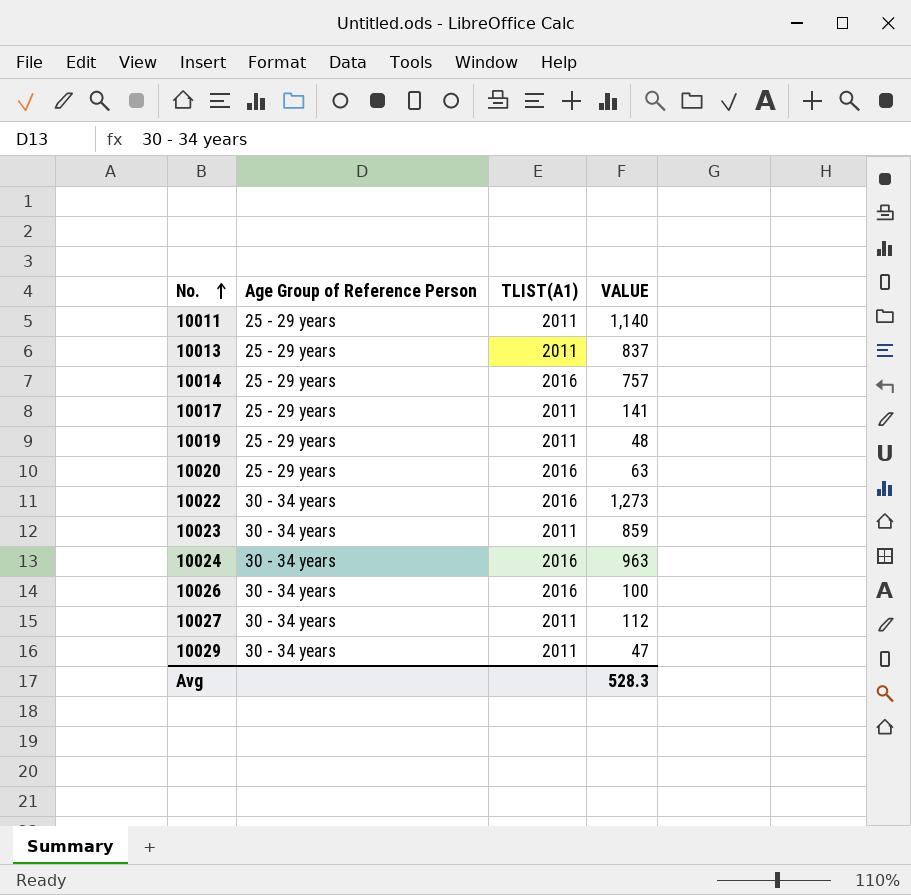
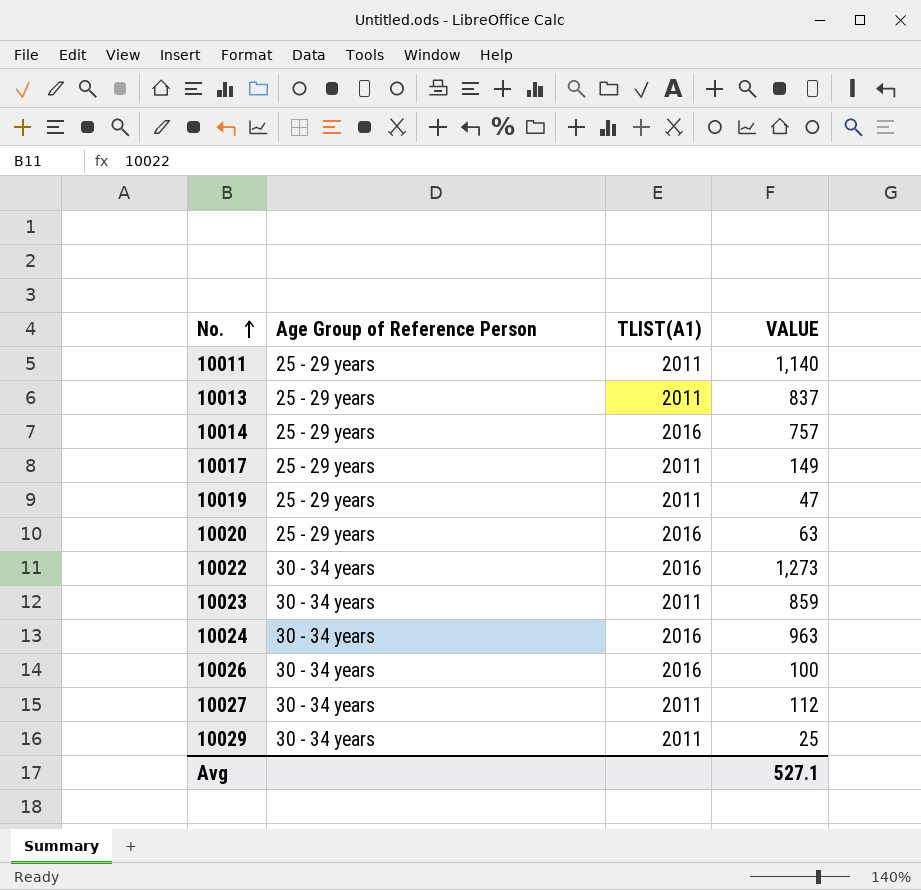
10017 | VALUE: 141 -> 149
10019 | VALUE: 48 -> 47
10029 | VALUE: 47 -> 25
Avg | VALUE: 528.3 -> 527.1

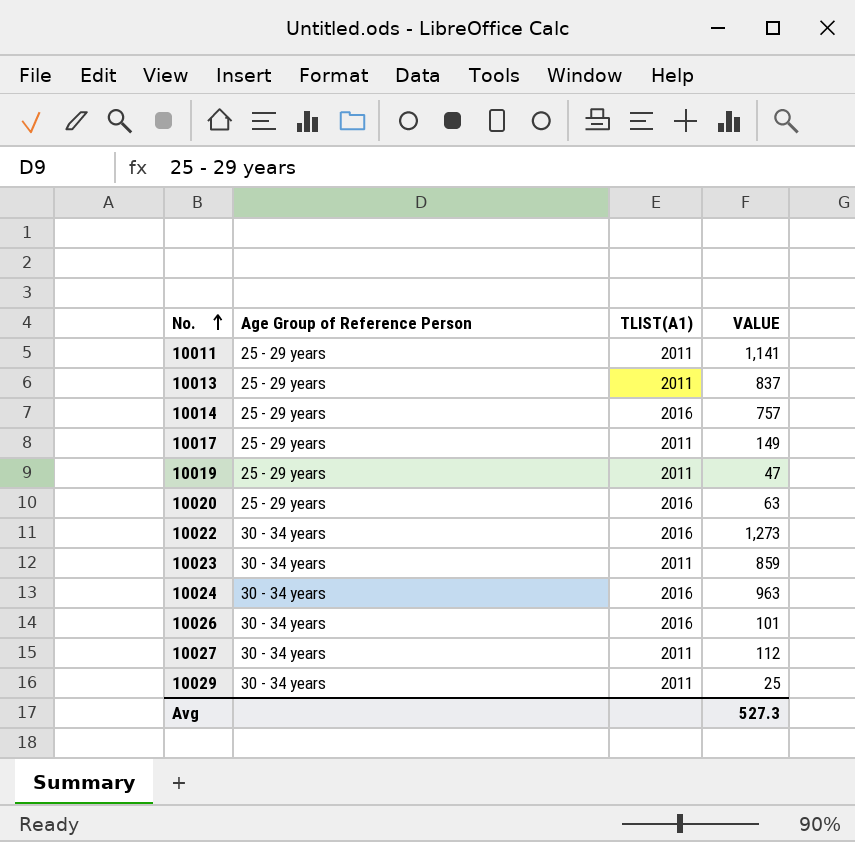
10011 | VALUE: 1,140 -> 1,141
10026 | VALUE: 100 -> 101
Avg | VALUE: 527.1 -> 527.3

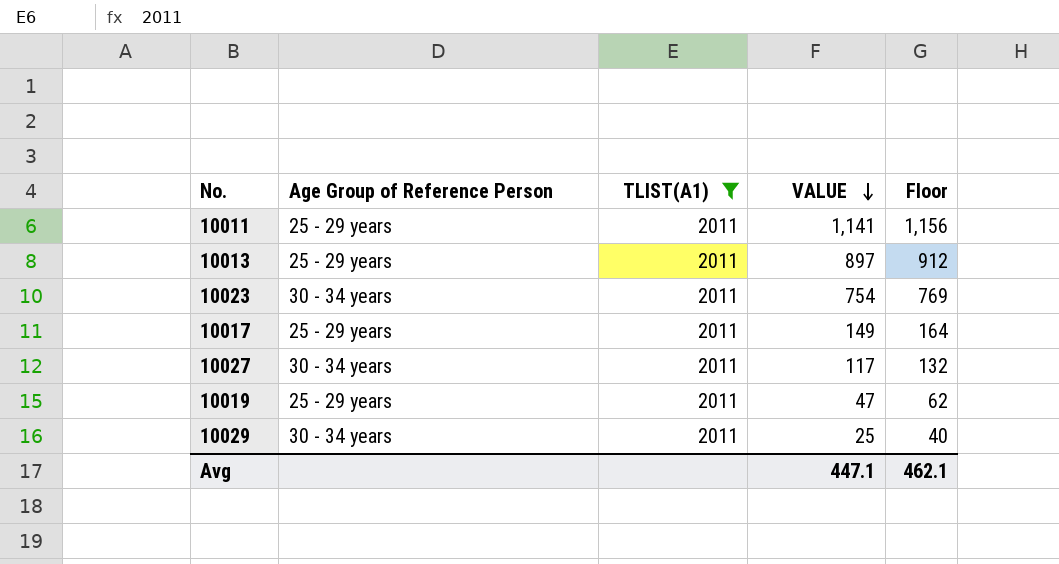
filter: none -> TLIST(A1) = 2011
row order: No. ascending -> VALUE descending
column Floor | formula: none -> [VALUE] + 15
10013 | VALUE: 837 -> 897
10023 | VALUE: 859 -> 754
10027 | VALUE: 112 -> 117
Avg | VALUE: 527.3 -> 447.1

